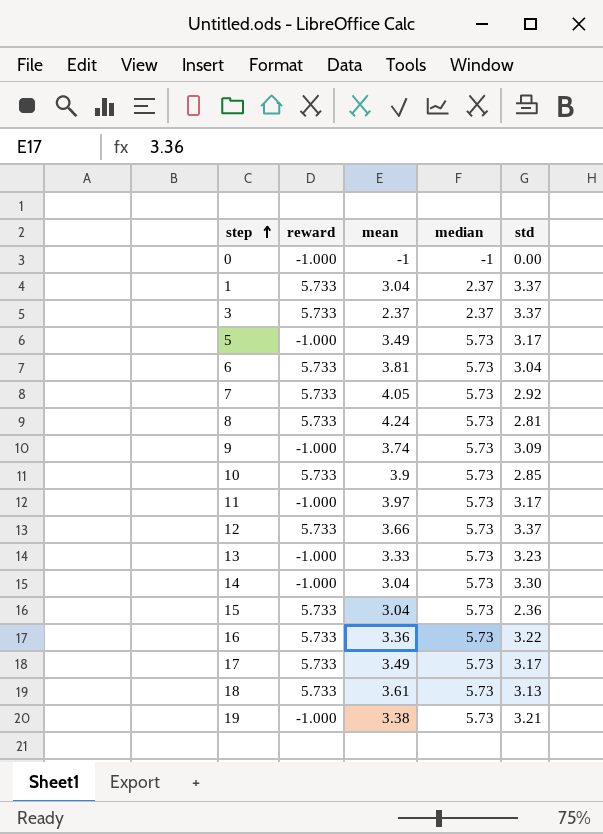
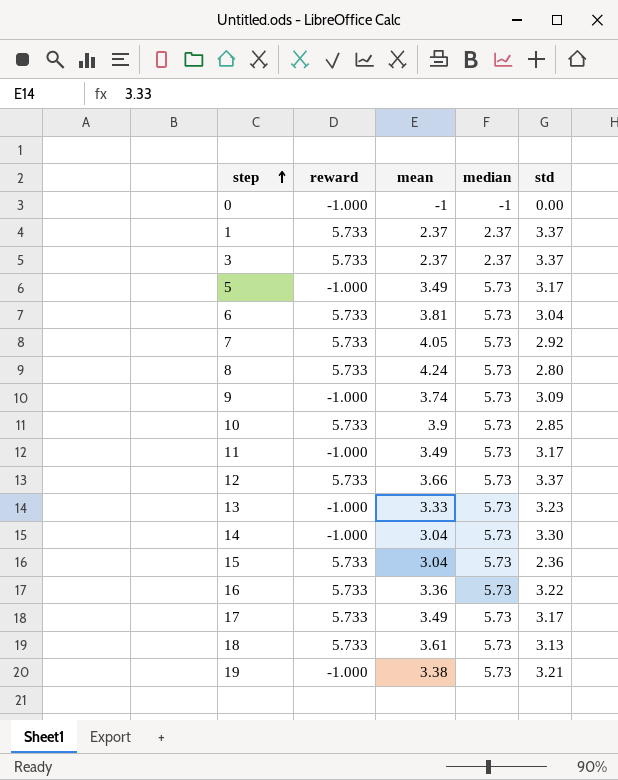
1 | mean: 3.04 -> 2.37
8 | std: 2.81 -> 2.80
11 | mean: 3.97 -> 3.49

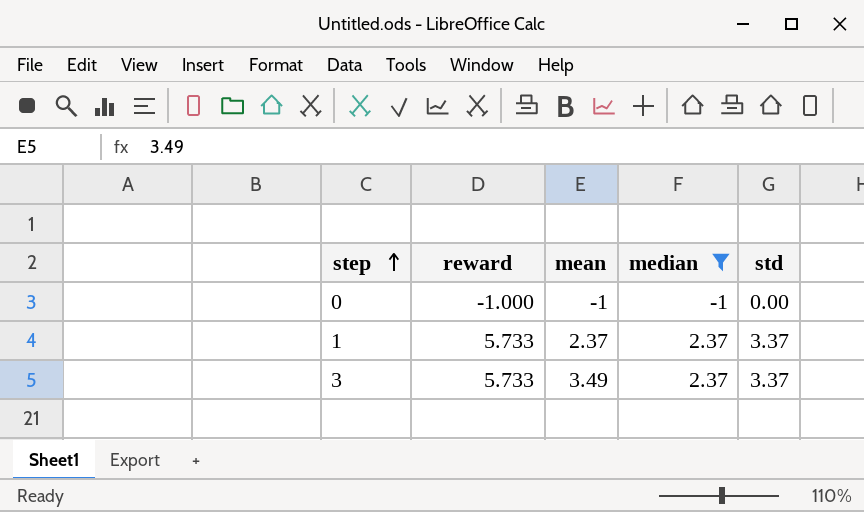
filter: none -> median != 5.73
3 | mean: 2.37 -> 3.49

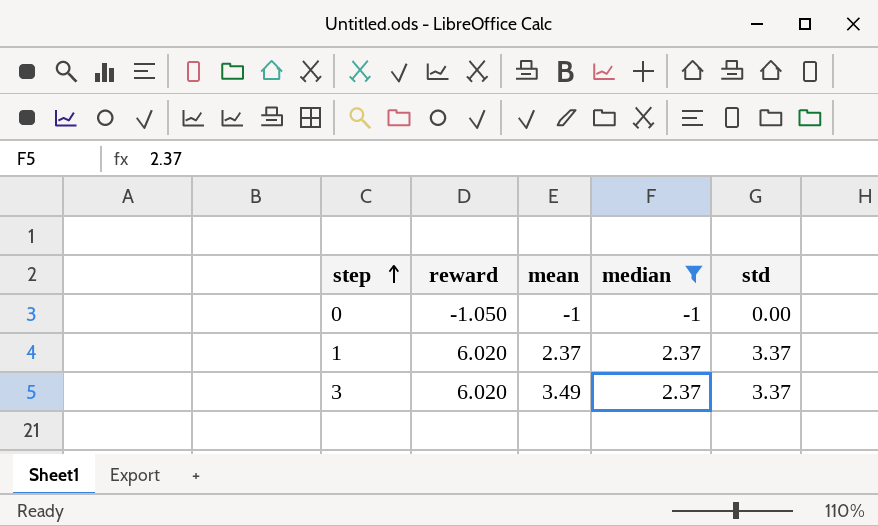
0 | reward: -1.000 -> -1.050
1 | reward: 5.733 -> 6.020
3 | reward: 5.733 -> 6.020

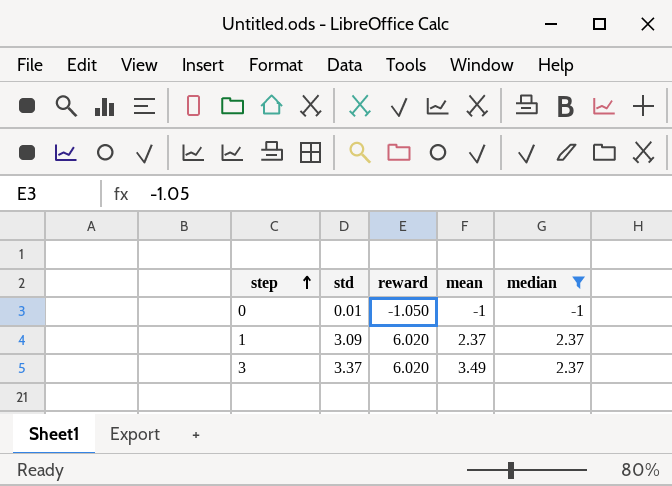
column std | position: 5 -> 2
0 | std: 0.00 -> 0.01
1 | std: 3.37 -> 3.09

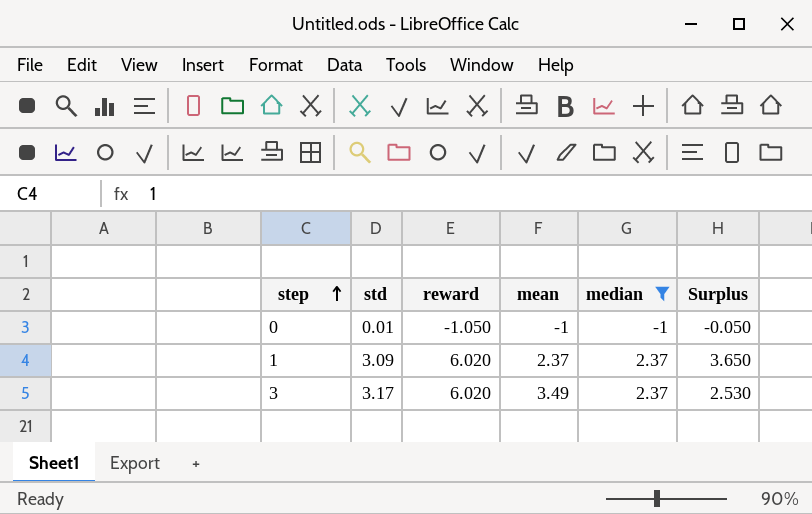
column Surplus | formula: none -> [reward] - [mean]
3 | std: 3.37 -> 3.17

